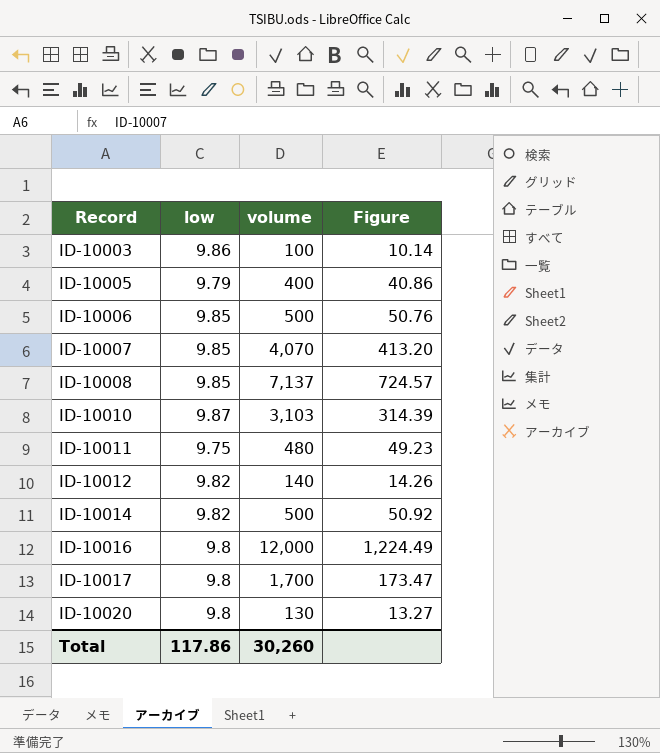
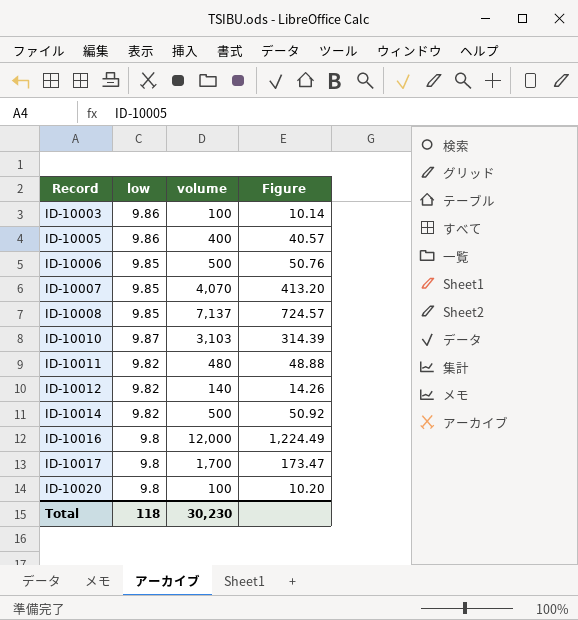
ID-10005 | low: 9.79 -> 9.86
ID-10005 | Figure: 40.86 -> 40.57
ID-10011 | low: 9.75 -> 9.82
ID-10011 | Figure: 49.23 -> 48.88
ID-10020 | volume: 130 -> 100
ID-10020 | Figure: 13.27 -> 10.20
Total | low: 117.86 -> 118
Total | volume: 30,260 -> 30,230

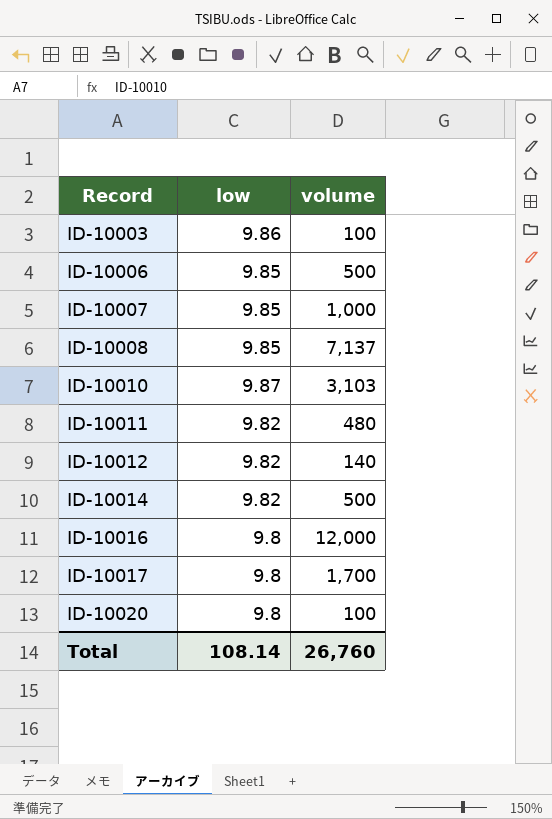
column Figure | formula: [volume] / [low] -> none
row ID-10005: 9.86 | 400 | 40.57 -> none
ID-10007 | volume: 4,070 -> 1,000
Total | low: 118 -> 108.14
Total | volume: 30,230 -> 26,760

